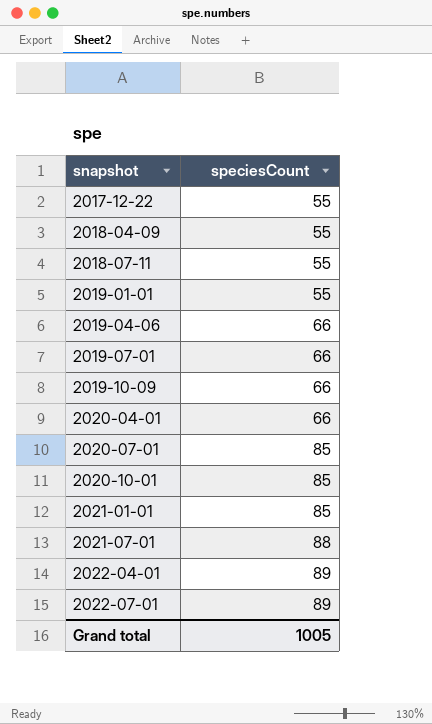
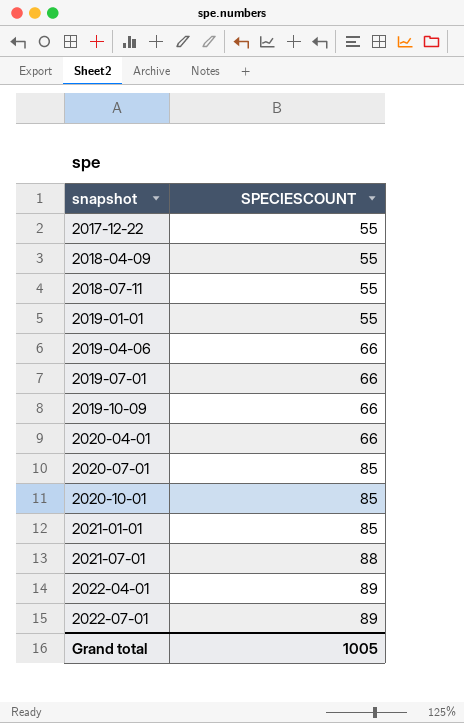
column name: speciesCount -> SPECIESCOUNT

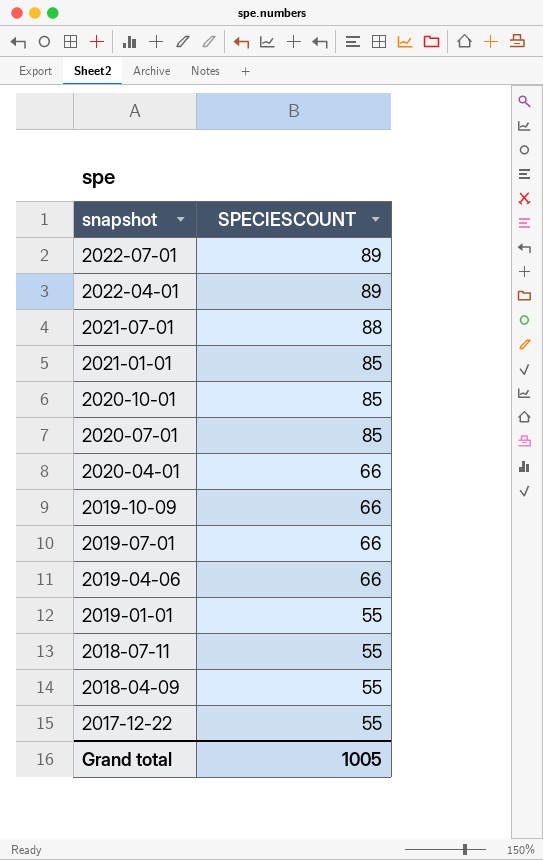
row order: snapshot ascending -> snapshot descending

